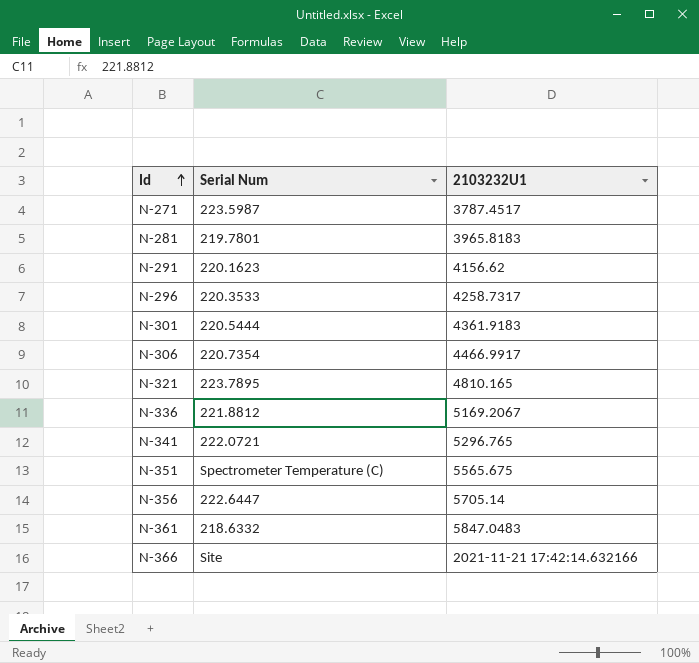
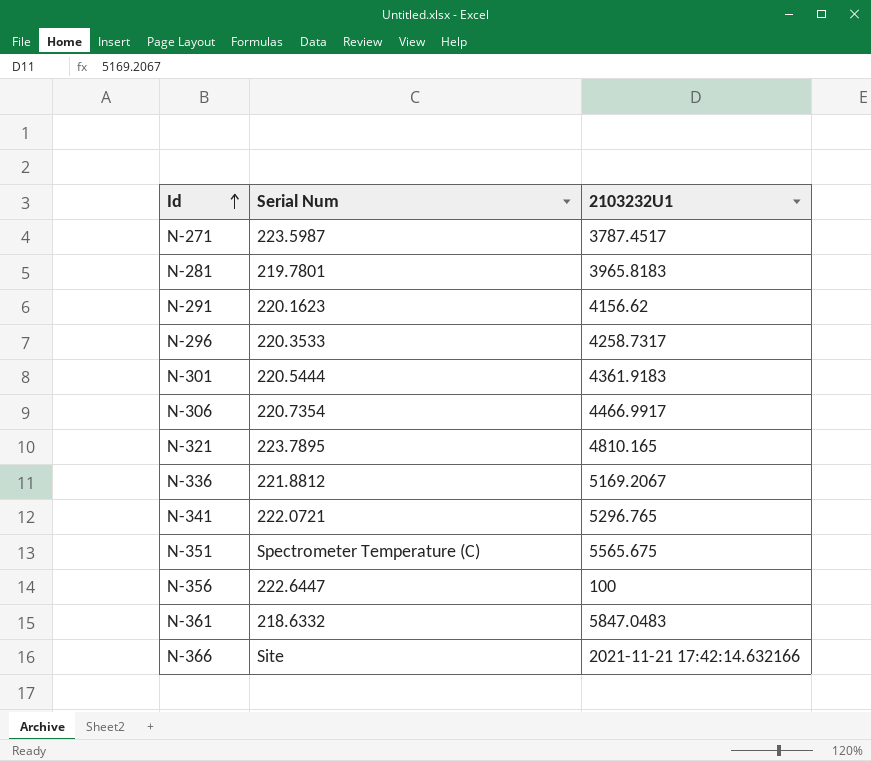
N-356 | 2103232U1: 5705.14 -> 100

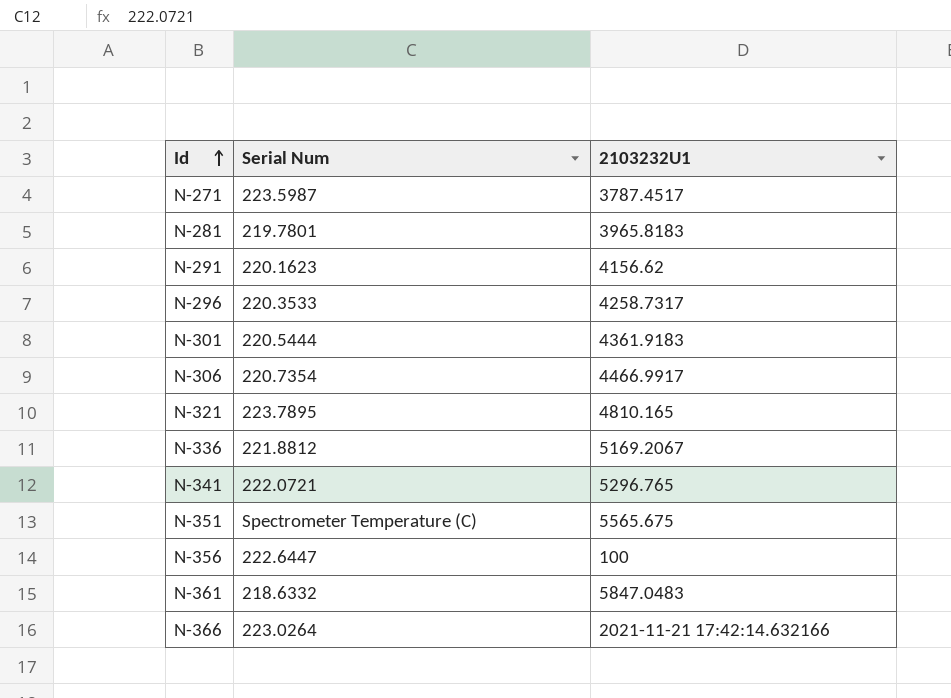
N-366 | Serial Num: Site -> 223.0264

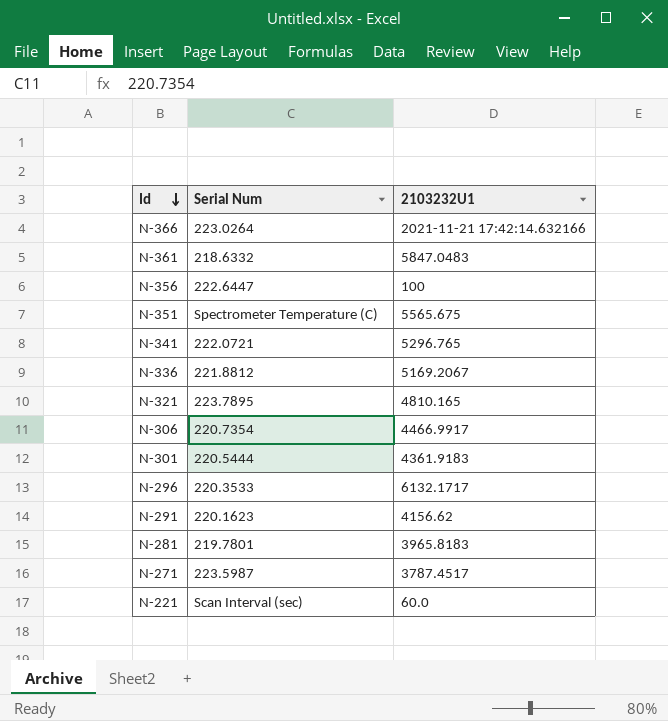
row order: Id ascending -> Id descending
N-296 | 2103232U1: 4258.7317 -> 6132.1717
row N-221: none -> Scan Interval (sec) | 60.0

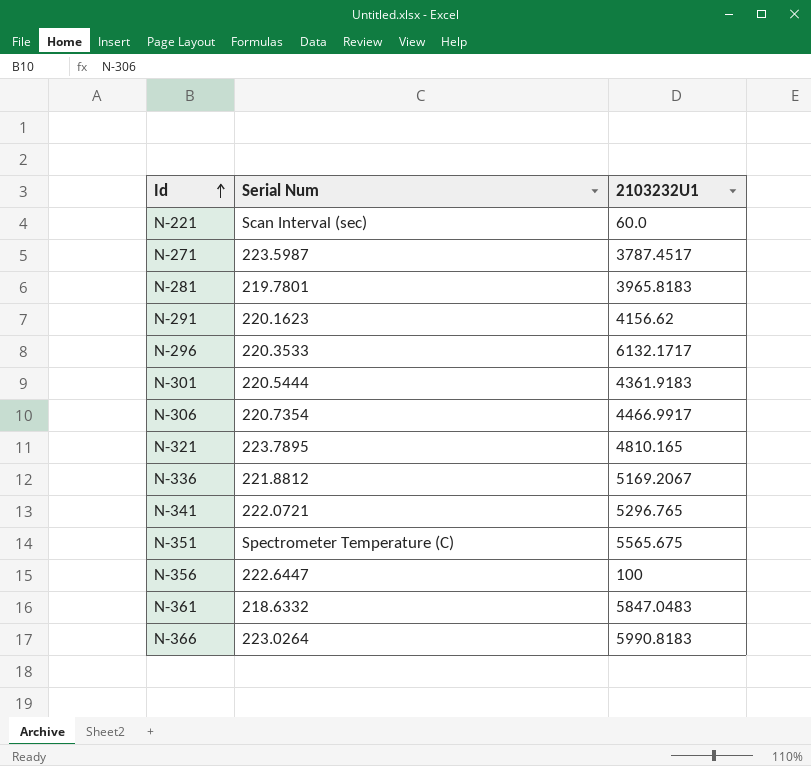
row order: Id descending -> Id ascending
N-366 | 2103232U1: 2021-11-21 17:42:14.632166 -> 5990.8183

